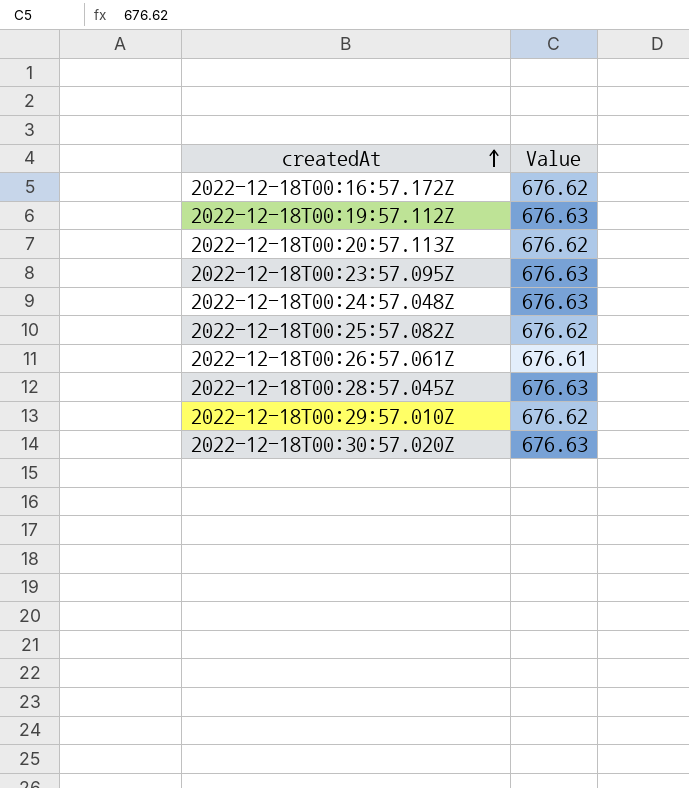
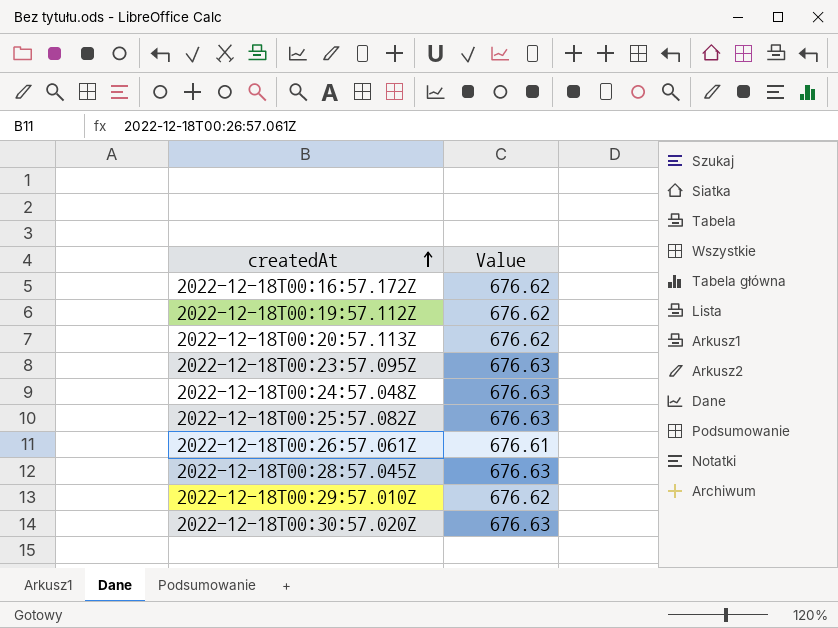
2022-12-18T00:19:57.112Z | Value: 676.63 -> 676.62
2022-12-18T00:25:57.082Z | Value: 676.62 -> 676.63

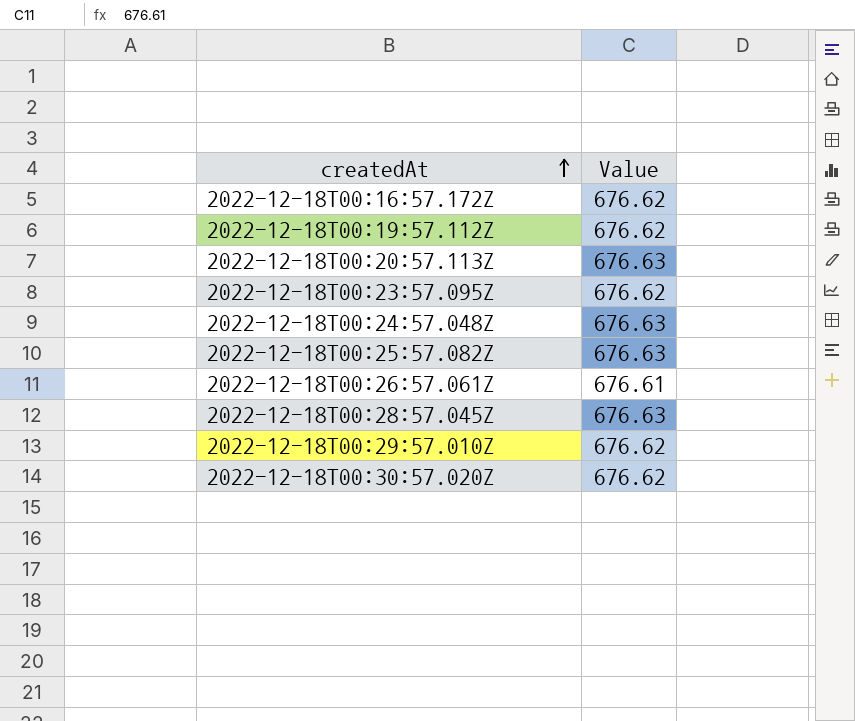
2022-12-18T00:20:57.113Z | Value: 676.62 -> 676.63
2022-12-18T00:23:57.095Z | Value: 676.63 -> 676.62
2022-12-18T00:30:57.020Z | Value: 676.63 -> 676.62

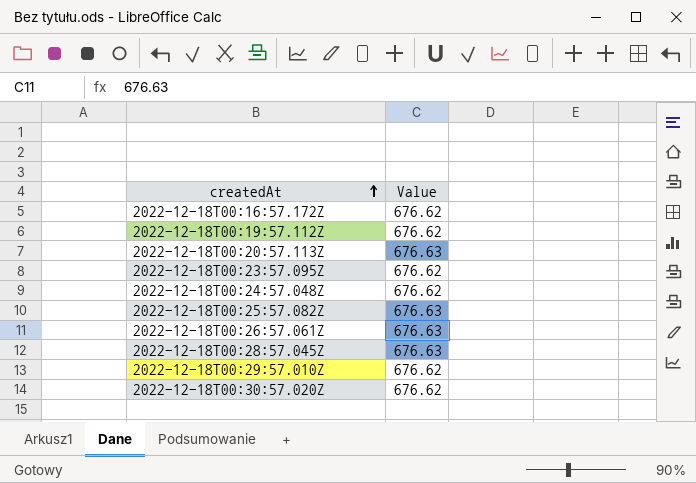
2022-12-18T00:24:57.048Z | Value: 676.63 -> 676.62
2022-12-18T00:26:57.061Z | Value: 676.61 -> 676.63

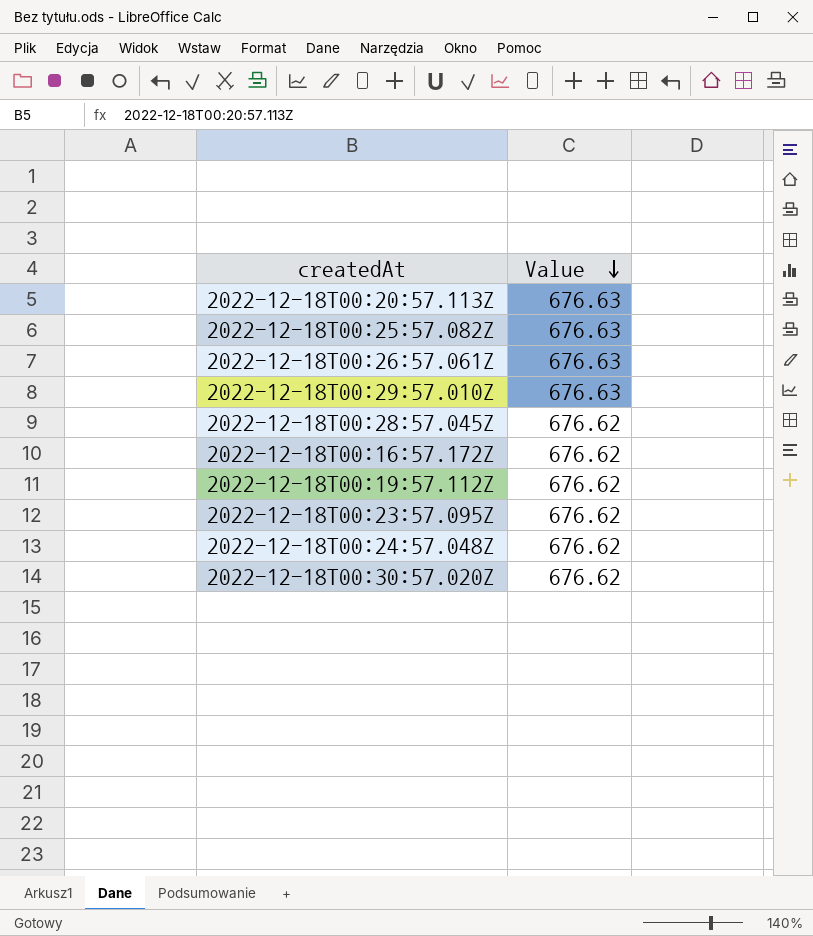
row order: createdAt ascending -> Value descending
2022-12-18T00:29:57.010Z | Value: 676.62 -> 676.63
2022-12-18T00:28:57.045Z | Value: 676.63 -> 676.62

